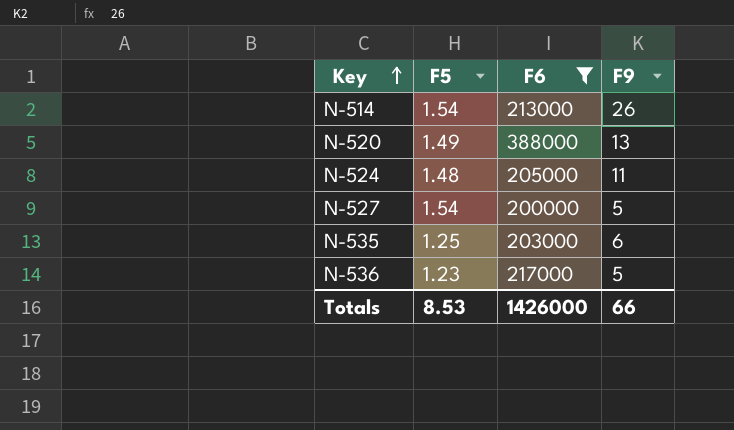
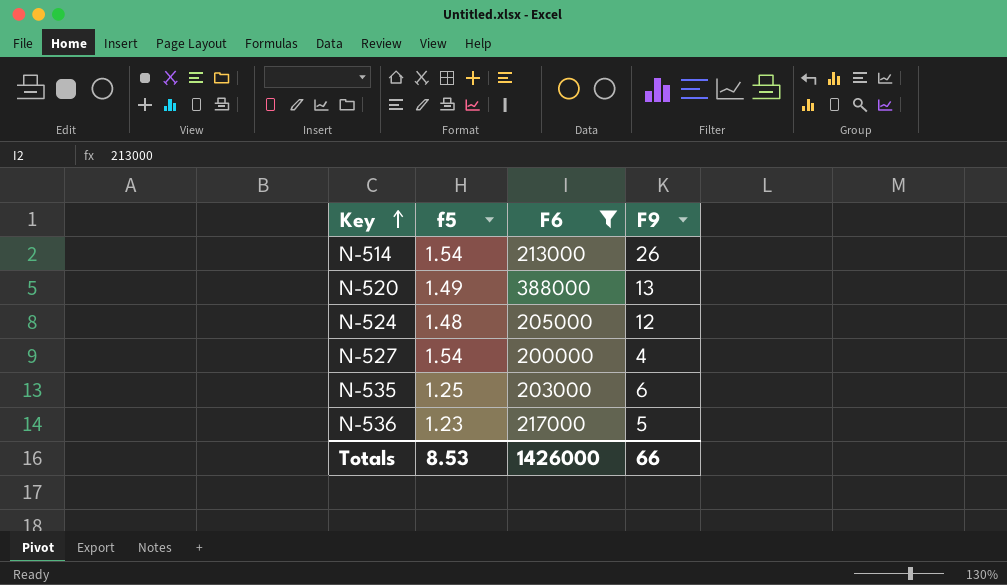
column name: F5 -> f5
N-524 | F9: 11 -> 12
N-527 | F9: 5 -> 4

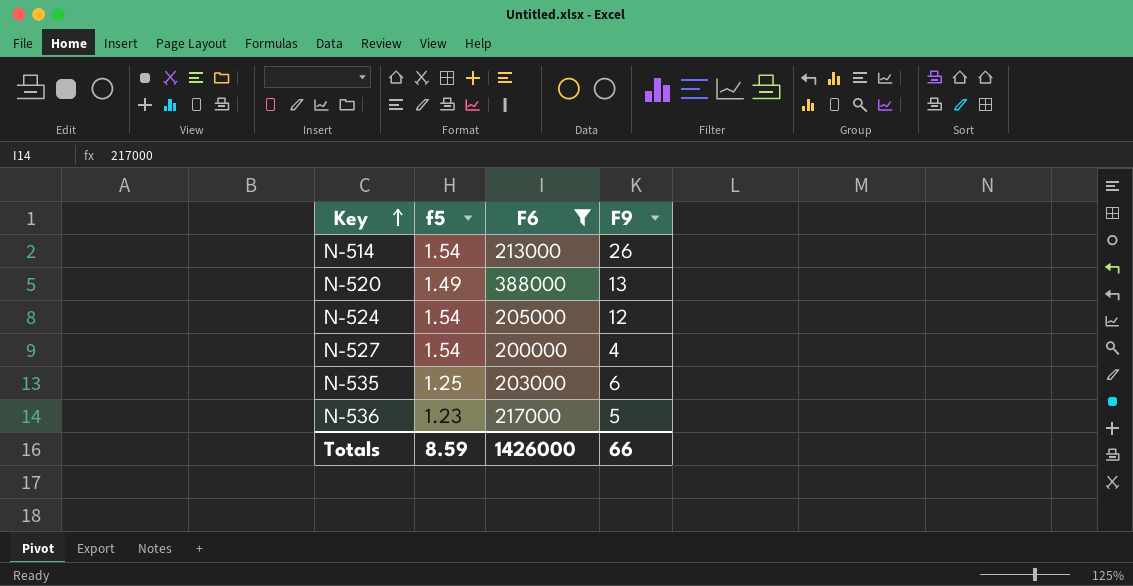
N-524 | f5: 1.48 -> 1.54
Totals | f5: 8.53 -> 8.59

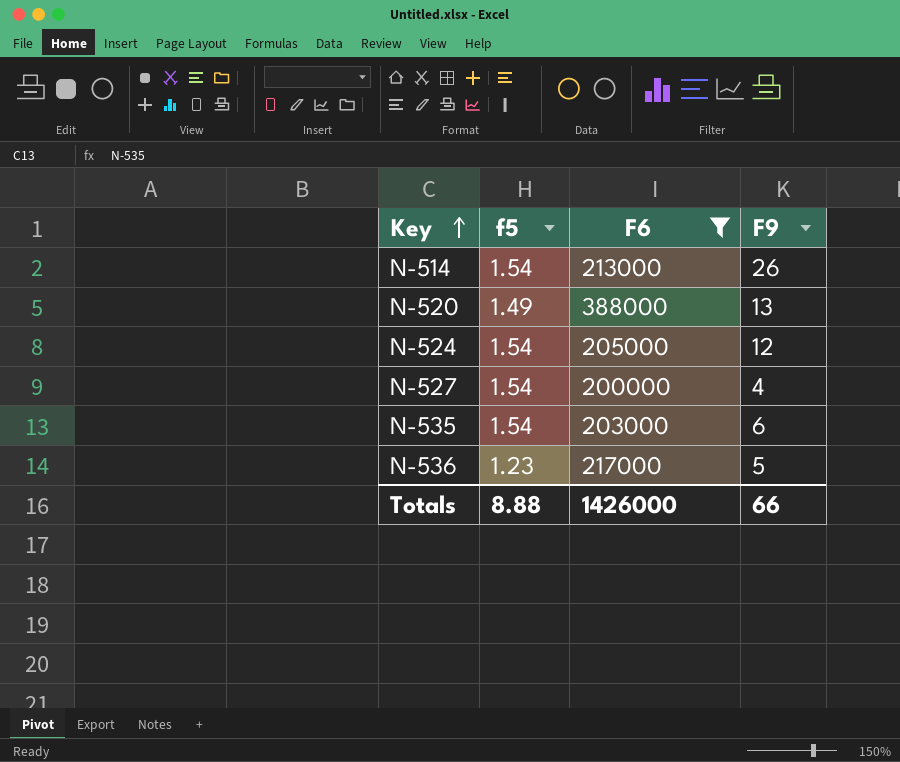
N-535 | f5: 1.25 -> 1.54
Totals | f5: 8.59 -> 8.88

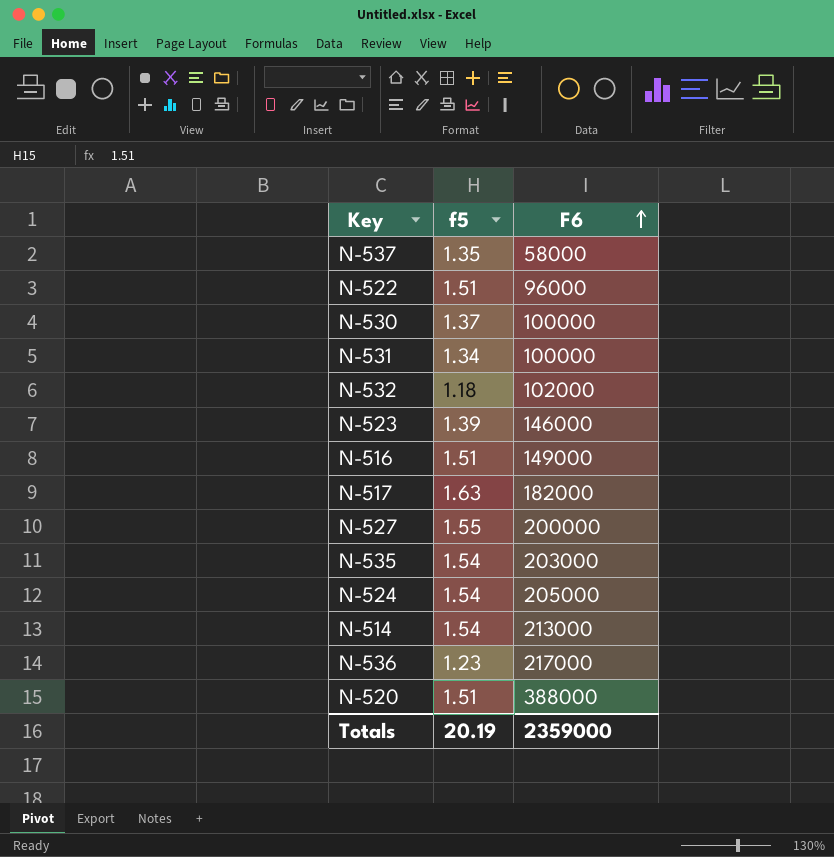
filter: F6 >= 200000 -> none
row order: Key ascending -> F6 ascending
column F9 | position: 4 -> none
N-527 | f5: 1.54 -> 1.55
N-520 | f5: 1.49 -> 1.51
Totals | f5: 8.88 -> 20.19
Totals | F6: 1426000 -> 2359000

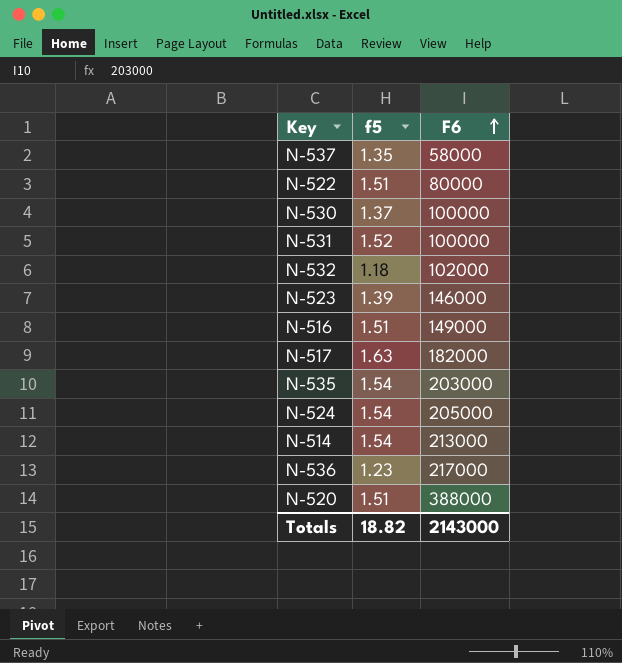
row N-527: 1.55 | 200000 -> none
N-522 | F6: 96000 -> 80000
N-531 | f5: 1.34 -> 1.52
Totals | f5: 20.19 -> 18.82
Totals | F6: 2359000 -> 2143000

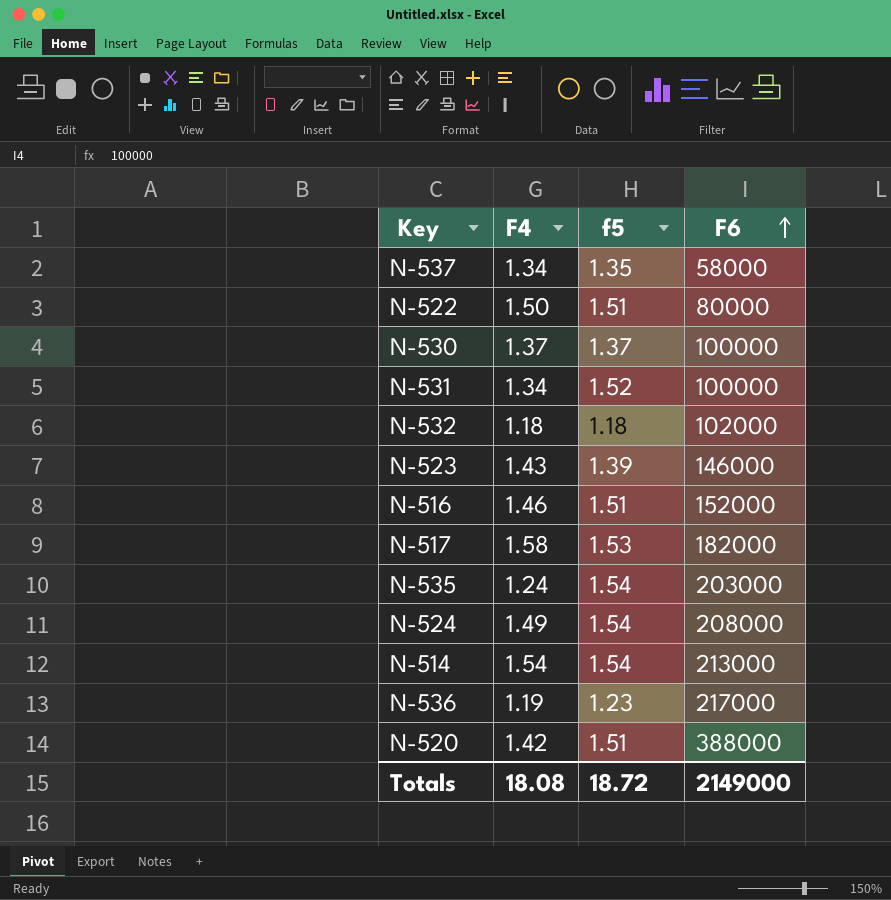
column F4 | position: none -> 2
N-516 | F6: 149000 -> 152000
N-517 | f5: 1.63 -> 1.53
N-524 | F6: 205000 -> 208000
Totals | f5: 18.82 -> 18.72
Totals | F6: 2143000 -> 2149000

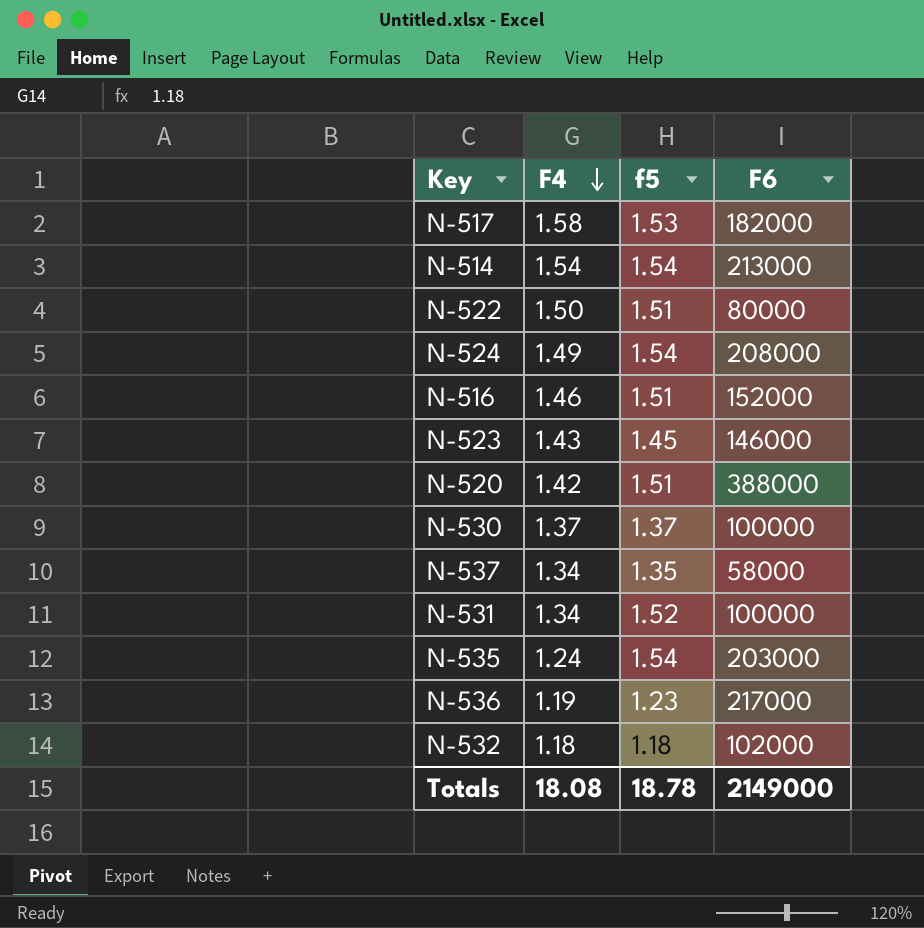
row order: F6 ascending -> F4 descending
N-523 | f5: 1.39 -> 1.45
Totals | f5: 18.72 -> 18.78

